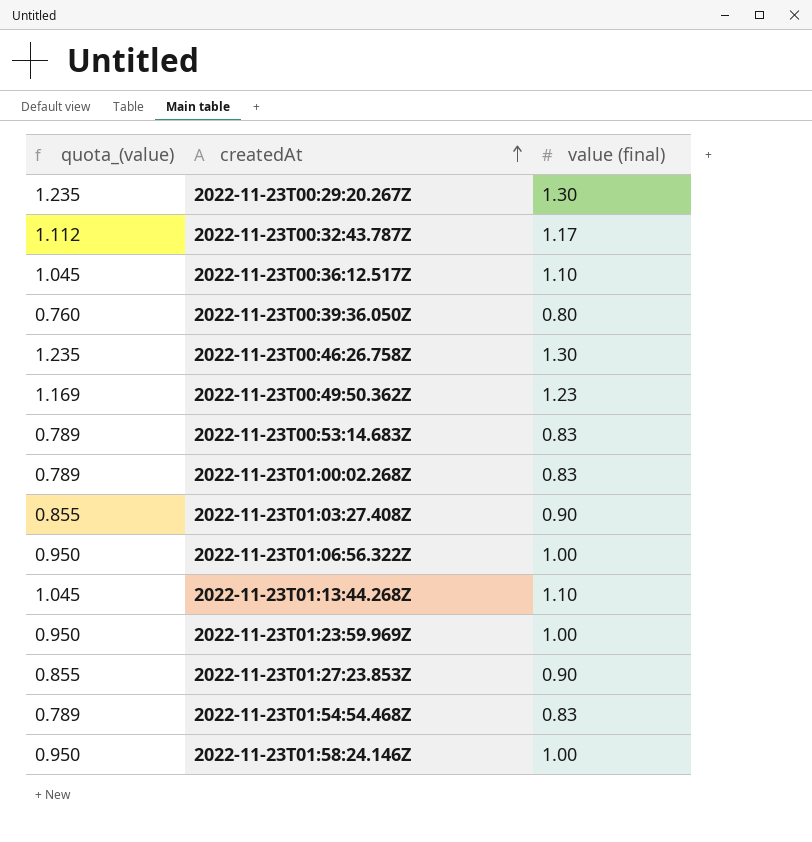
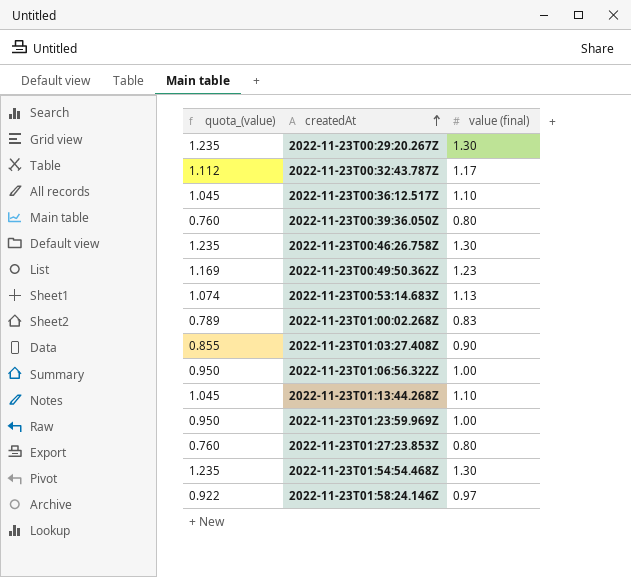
2022-11-23T00:53:14.683Z | quota_(value): 0.789 -> 1.074
2022-11-23T00:53:14.683Z | value (final): 0.83 -> 1.13
2022-11-23T01:27:23.853Z | quota_(value): 0.855 -> 0.760
2022-11-23T01:27:23.853Z | value (final): 0.90 -> 0.80
2022-11-23T01:54:54.468Z | quota_(value): 0.789 -> 1.235
2022-11-23T01:54:54.468Z | value (final): 0.83 -> 1.30
2022-11-23T01:58:24.146Z | quota_(value): 0.950 -> 0.922
2022-11-23T01:58:24.146Z | value (final): 1.00 -> 0.97

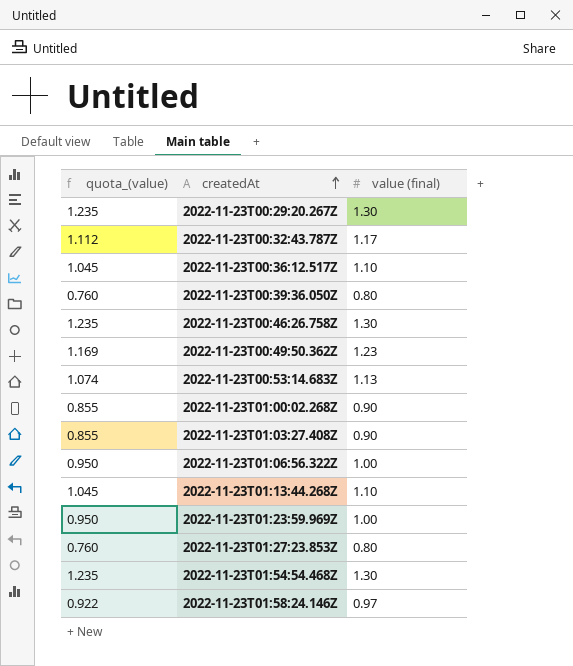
2022-11-23T01:00:02.268Z | quota_(value): 0.789 -> 0.855
2022-11-23T01:00:02.268Z | value (final): 0.83 -> 0.90

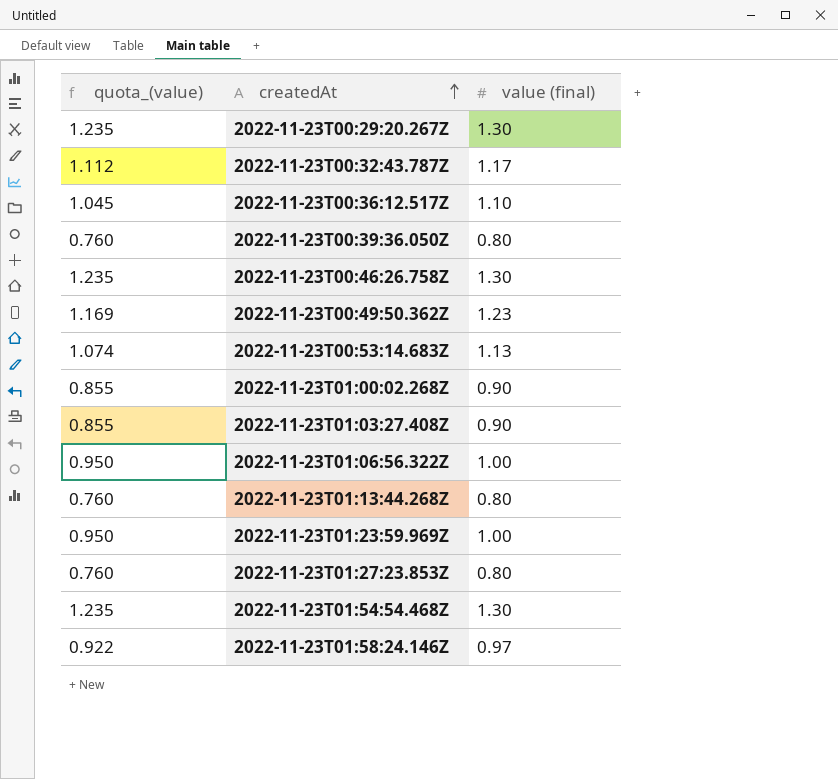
2022-11-23T01:13:44.268Z | quota_(value): 1.045 -> 0.760
2022-11-23T01:13:44.268Z | value (final): 1.10 -> 0.80

